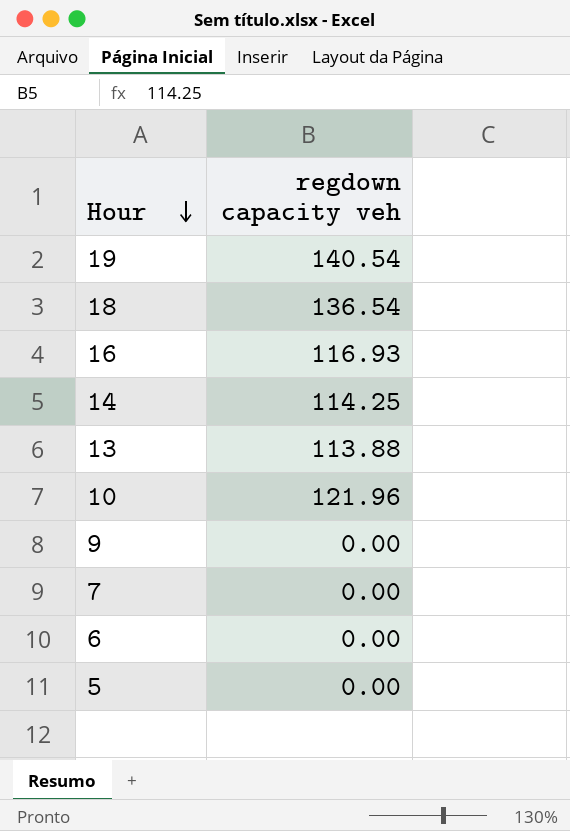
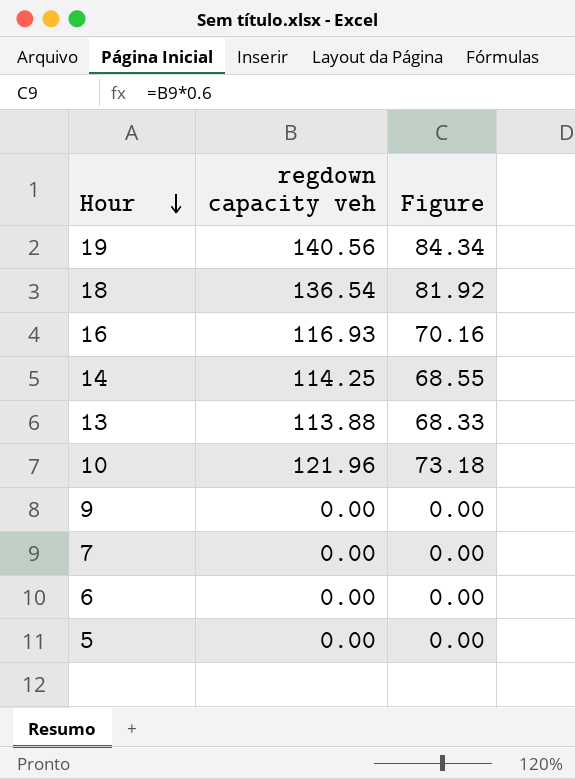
column Figure | formula: none -> [regdown capacity veh] * 0.6
19 | regdown capacity veh: 140.54 -> 140.56

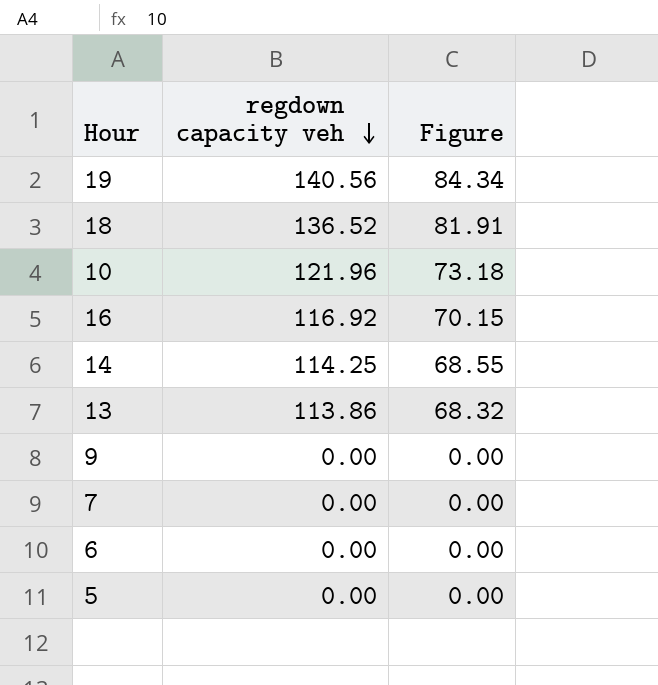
row order: Hour descending -> regdown capacity veh descending
18 | regdown capacity veh: 136.54 -> 136.52
18 | Figure: 81.92 -> 81.91
16 | regdown capacity veh: 116.93 -> 116.92
16 | Figure: 70.16 -> 70.15
13 | regdown capacity veh: 113.88 -> 113.86
13 | Figure: 68.33 -> 68.32

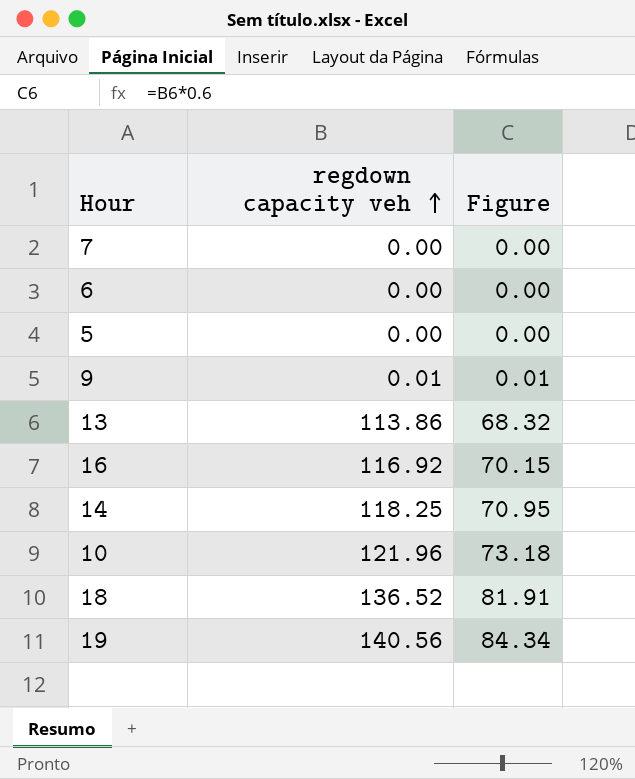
row order: regdown capacity veh descending -> regdown capacity veh ascending
9 | regdown capacity veh: 0.00 -> 0.01
9 | Figure: 0.00 -> 0.01
14 | regdown capacity veh: 114.25 -> 118.25
14 | Figure: 68.55 -> 70.95

